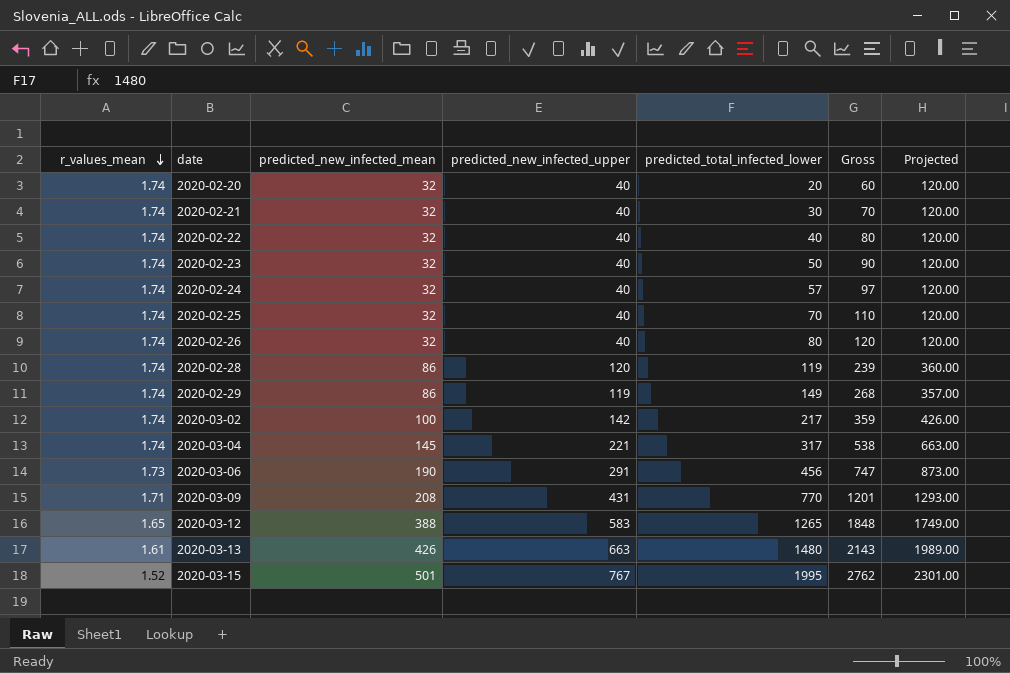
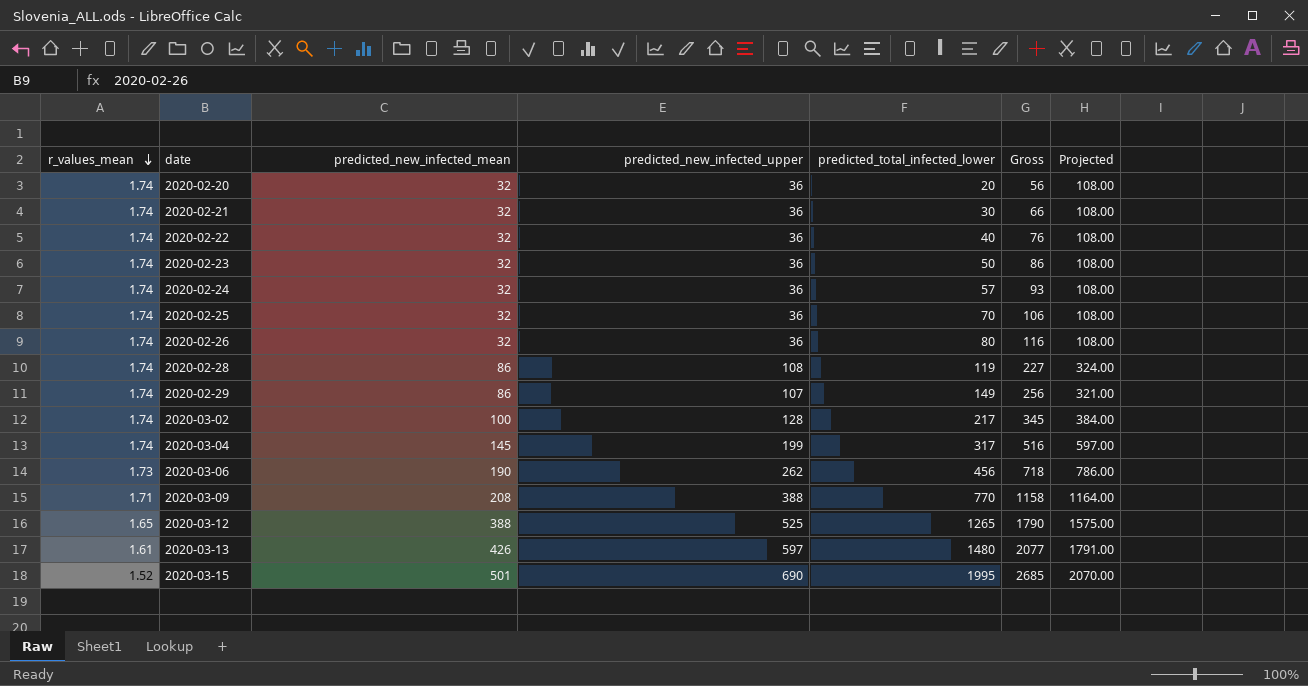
2020-02-20 | predicted_new_infected_upper: 40 -> 36
2020-02-20 | Gross: 60 -> 56
2020-02-20 | Projected: 120.00 -> 108.00
2020-02-21 | predicted_new_infected_upper: 40 -> 36
2020-02-21 | Gross: 70 -> 66
2020-02-21 | Projected: 120.00 -> 108.00
2020-02-22 | predicted_new_infected_upper: 40 -> 36
2020-02-22 | Gross: 80 -> 76
2020-02-22 | Projected: 120.00 -> 108.00
2020-02-23 | predicted_new_infected_upper: 40 -> 36
2020-02-23 | Gross: 90 -> 86
2020-02-23 | Projected: 120.00 -> 108.00
2020-02-24 | predicted_new_infected_upper: 40 -> 36
2020-02-24 | Gross: 97 -> 93
2020-02-24 | Projected: 120.00 -> 108.00
2020-02-25 | predicted_new_infected_upper: 40 -> 36
2020-02-25 | Gross: 110 -> 106
2020-02-25 | Projected: 120.00 -> 108.00
2020-02-26 | predicted_new_infected_upper: 40 -> 36
2020-02-26 | Gross: 120 -> 116
2020-02-26 | Projected: 120.00 -> 108.00
2020-02-28 | predicted_new_infected_upper: 120 -> 108
2020-02-28 | Gross: 239 -> 227
2020-02-28 | Projected: 360.00 -> 324.00
2020-02-29 | predicted_new_infected_upper: 119 -> 107
2020-02-29 | Gross: 268 -> 256
2020-02-29 | Projected: 357.00 -> 321.00
2020-03-02 | predicted_new_infected_upper: 142 -> 128
2020-03-02 | Gross: 359 -> 345
2020-03-02 | Projected: 426.00 -> 384.00
2020-03-04 | predicted_new_infected_upper: 221 -> 199
2020-03-04 | Gross: 538 -> 516
2020-03-04 | Projected: 663.00 -> 597.00
2020-03-06 | predicted_new_infected_upper: 291 -> 262
2020-03-06 | Gross: 747 -> 718
2020-03-06 | Projected: 873.00 -> 786.00
2020-03-09 | predicted_new_infected_upper: 431 -> 388
2020-03-09 | Gross: 1201 -> 1158
2020-03-09 | Projected: 1293.00 -> 1164.00
2020-03-12 | predicted_new_infected_upper: 583 -> 525
2020-03-12 | Gross: 1848 -> 1790
2020-03-12 | Projected: 1749.00 -> 1575.00
2020-03-13 | predicted_new_infected_upper: 663 -> 597
2020-03-13 | Gross: 2143 -> 2077
2020-03-13 | Projected: 1989.00 -> 1791.00
2020-03-15 | predicted_new_infected_upper: 767 -> 690
2020-03-15 | Gross: 2762 -> 2685
2020-03-15 | Projected: 2301.00 -> 2070.00

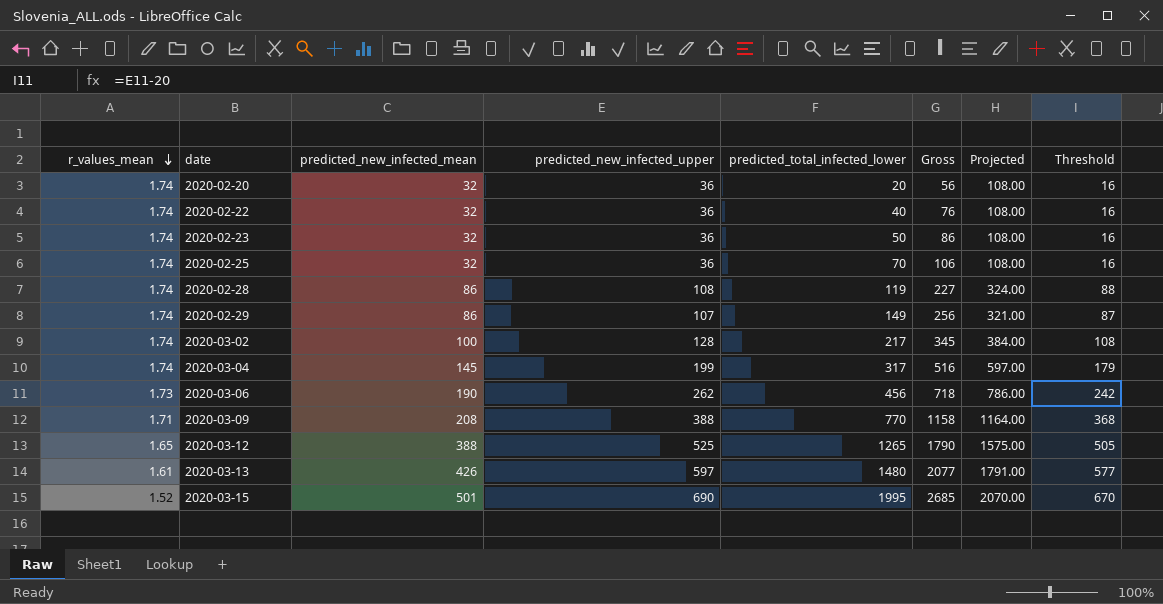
column Threshold | formula: none -> [predicted_new_infected_upper] - 20
row 2020-02-21: 1.74 | 32 | 36 | 30 | 66 | 108.00 -> none
row 2020-02-24: 1.74 | 32 | 36 | 57 | 93 | 108.00 -> none
row 2020-02-26: 1.74 | 32 | 36 | 80 | 116 | 108.00 -> none

